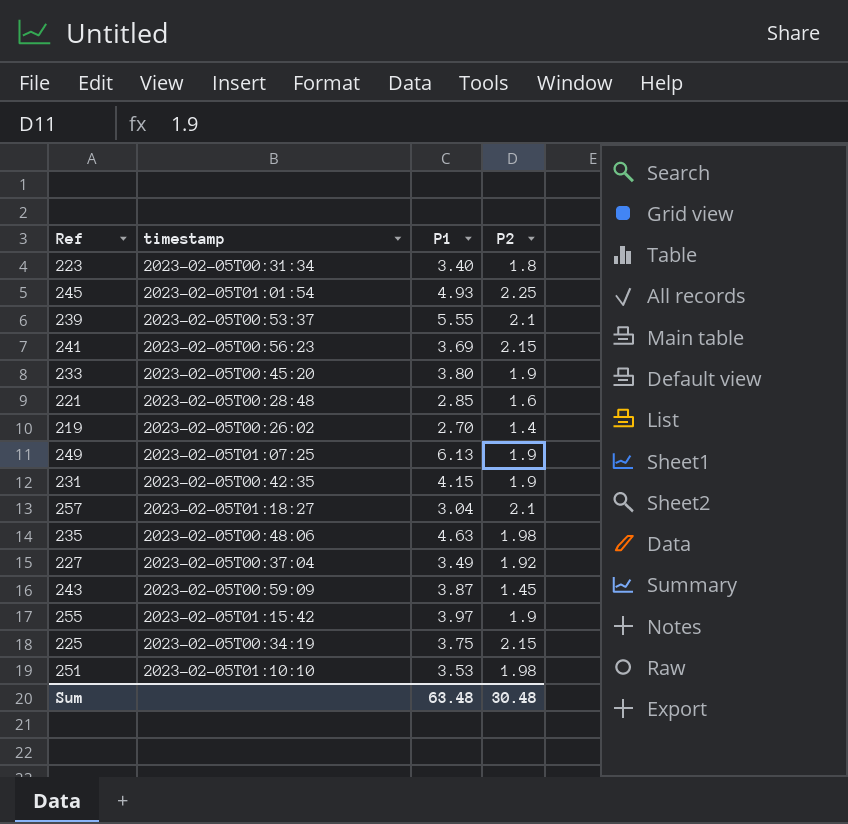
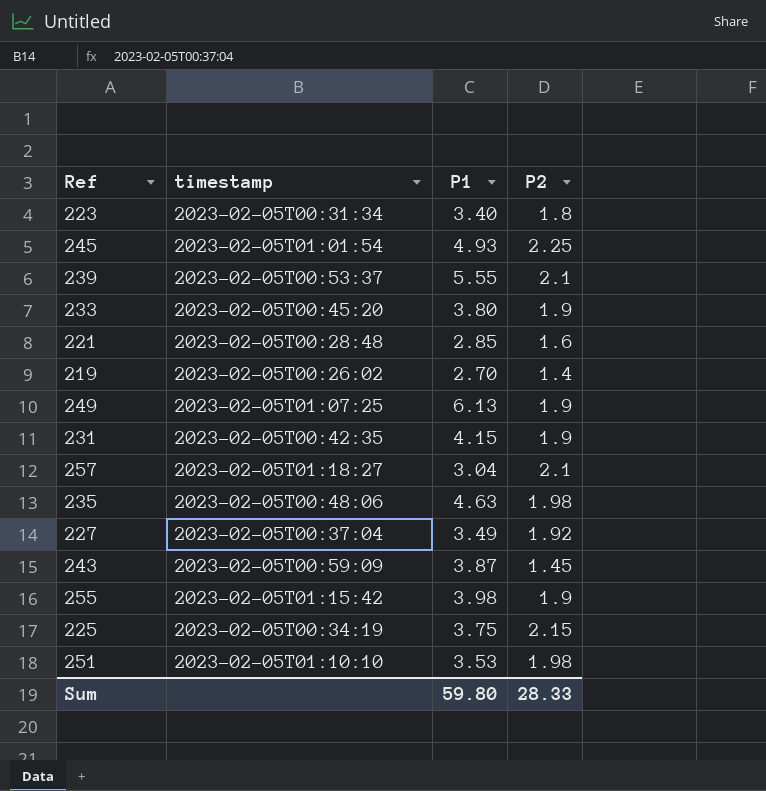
row 241: 2023-02-05T00:56:23 | 3.69 | 2.15 -> none
255 | P1: 3.97 -> 3.98
Sum | P1: 63.48 -> 59.80
Sum | P2: 30.48 -> 28.33

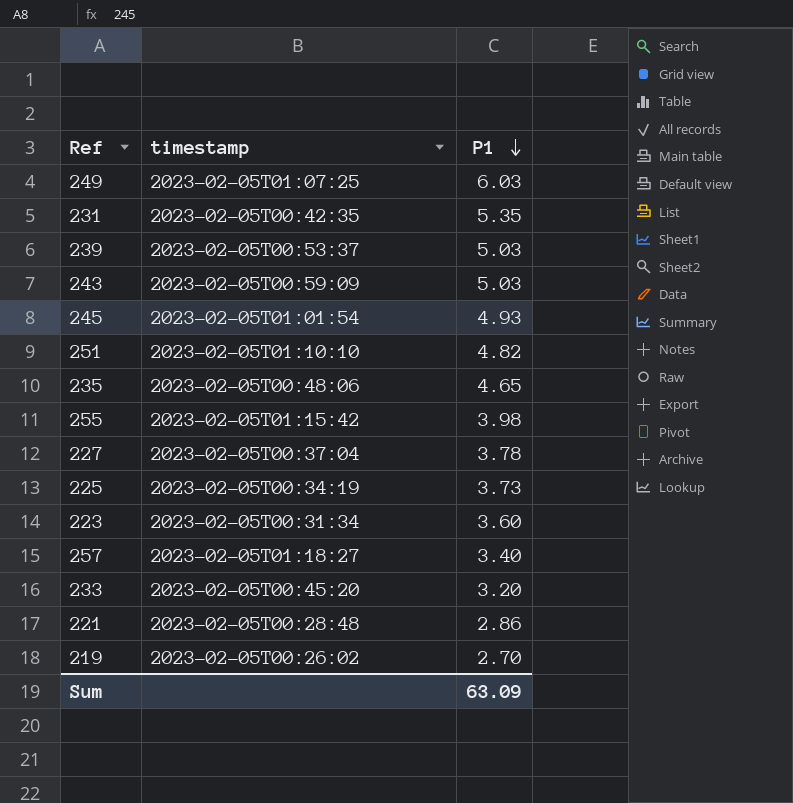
row order: none -> P1 descending
column P2 | position: 4 -> none
249 | P1: 6.13 -> 6.03
231 | P1: 4.15 -> 5.35
239 | P1: 5.55 -> 5.03
243 | P1: 3.87 -> 5.03
251 | P1: 3.53 -> 4.82
235 | P1: 4.63 -> 4.65
227 | P1: 3.49 -> 3.78
225 | P1: 3.75 -> 3.73
223 | P1: 3.40 -> 3.60
257 | P1: 3.04 -> 3.40
233 | P1: 3.80 -> 3.20
221 | P1: 2.85 -> 2.86
Sum | P1: 59.80 -> 63.09

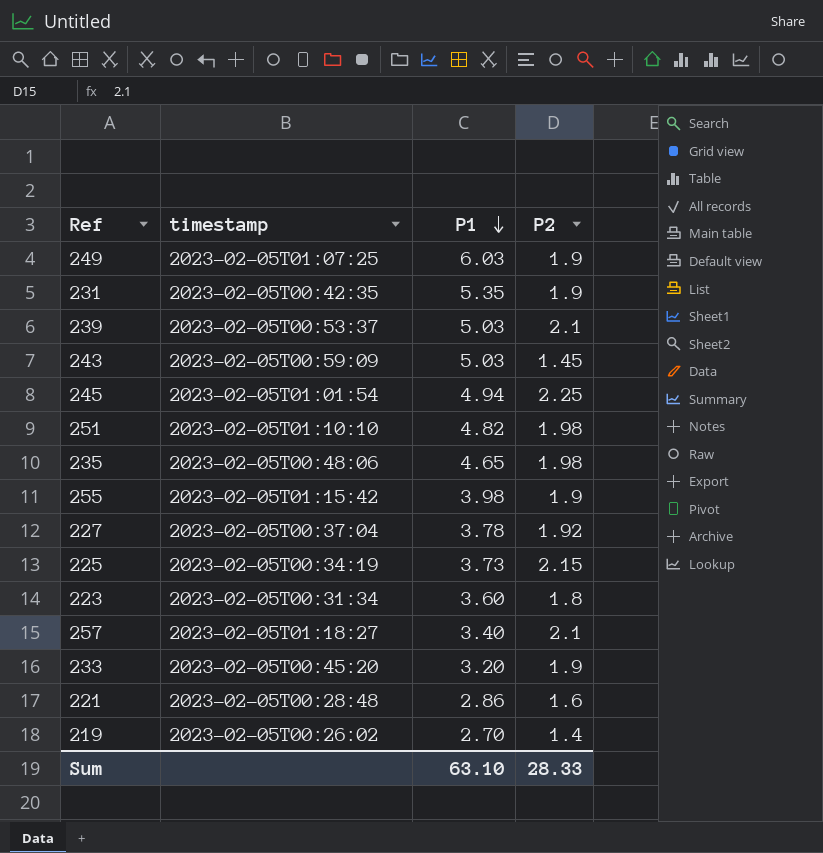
column P2 | position: none -> 4
245 | P1: 4.93 -> 4.94
Sum | P1: 63.09 -> 63.10

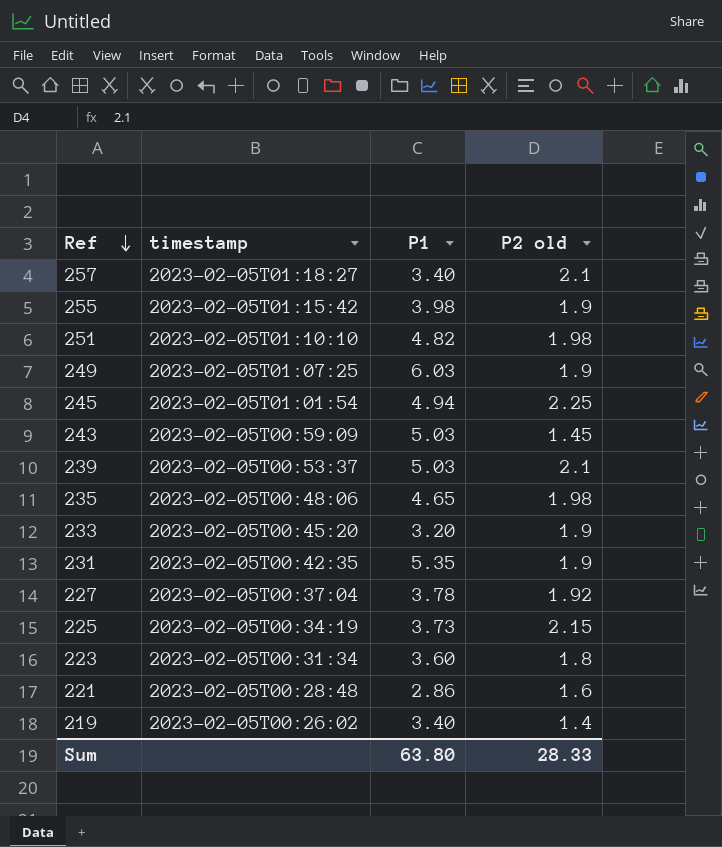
row order: P1 descending -> Ref descending
column name: P2 -> P2 old
219 | P1: 2.70 -> 3.40
Sum | P1: 63.10 -> 63.80

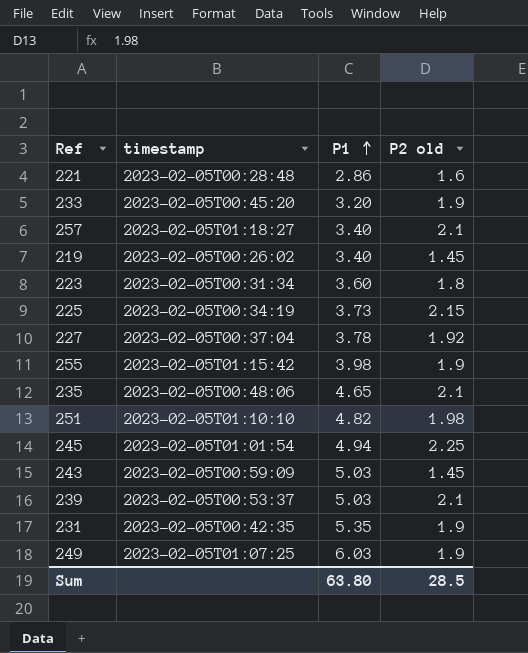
row order: Ref descending -> P1 ascending
219 | P2 old: 1.4 -> 1.45
235 | P2 old: 1.98 -> 2.1
Sum | P2 old: 28.33 -> 28.5

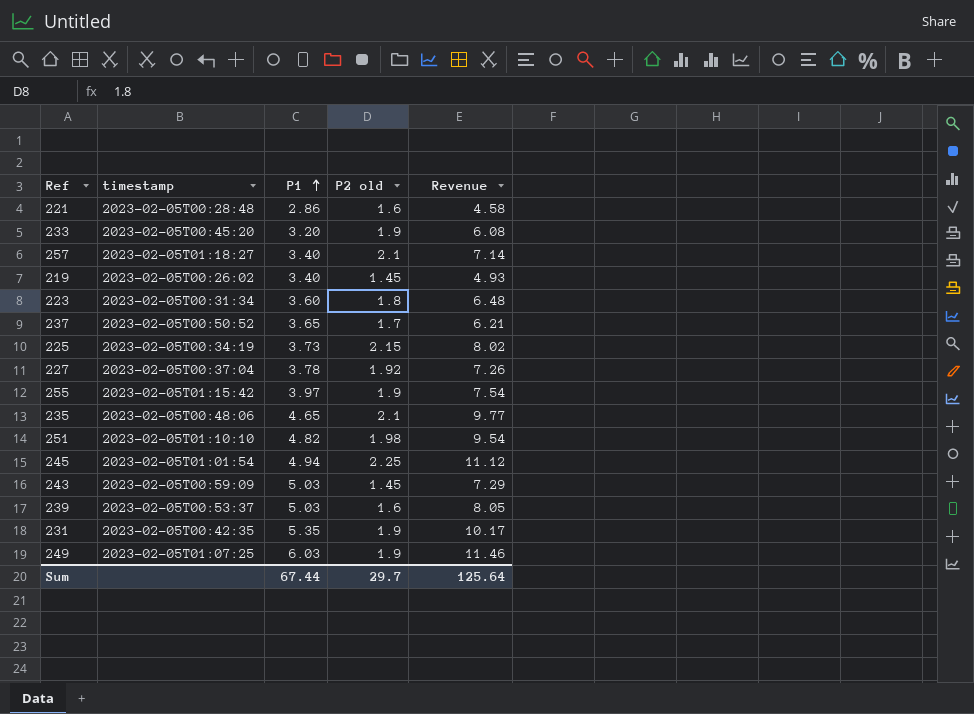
column Revenue | formula: none -> [P1] * [P2 old]
row 237: none -> 2023-02-05T00:50:52 | 3.65 | 1.7 | 6.21
255 | P1: 3.98 -> 3.97
239 | P2 old: 2.1 -> 1.6
Sum | P1: 63.80 -> 67.44
Sum | P2 old: 28.5 -> 29.7

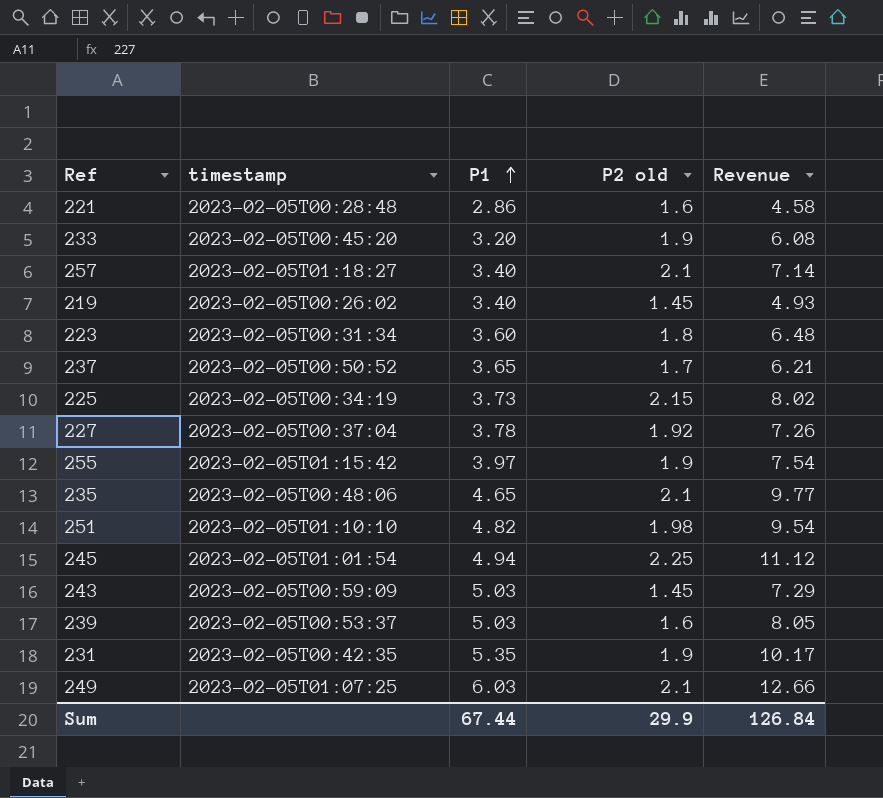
249 | P2 old: 1.9 -> 2.1
249 | Revenue: 11.46 -> 12.66
Sum | P2 old: 29.7 -> 29.9
Sum | Revenue: 125.64 -> 126.84

